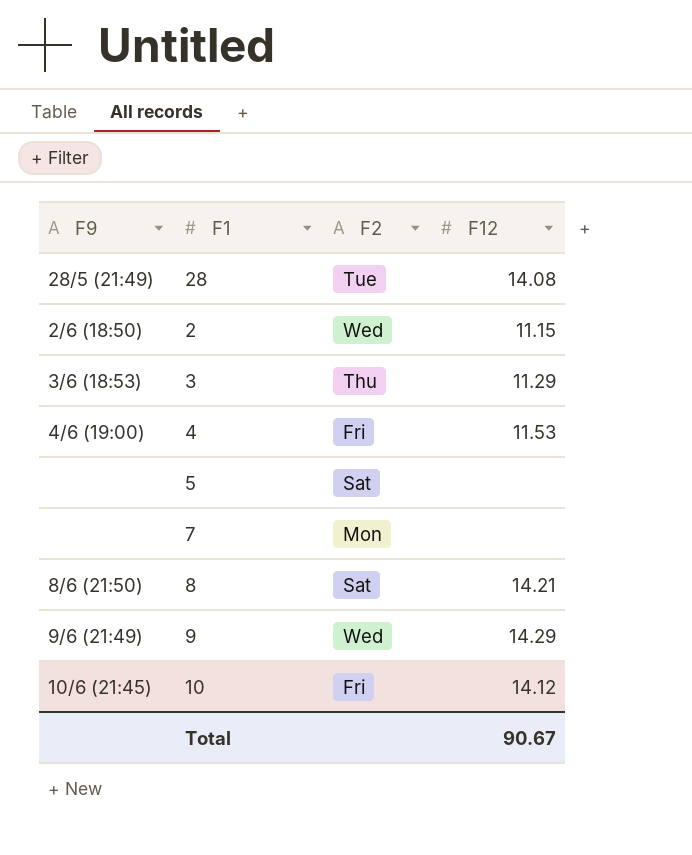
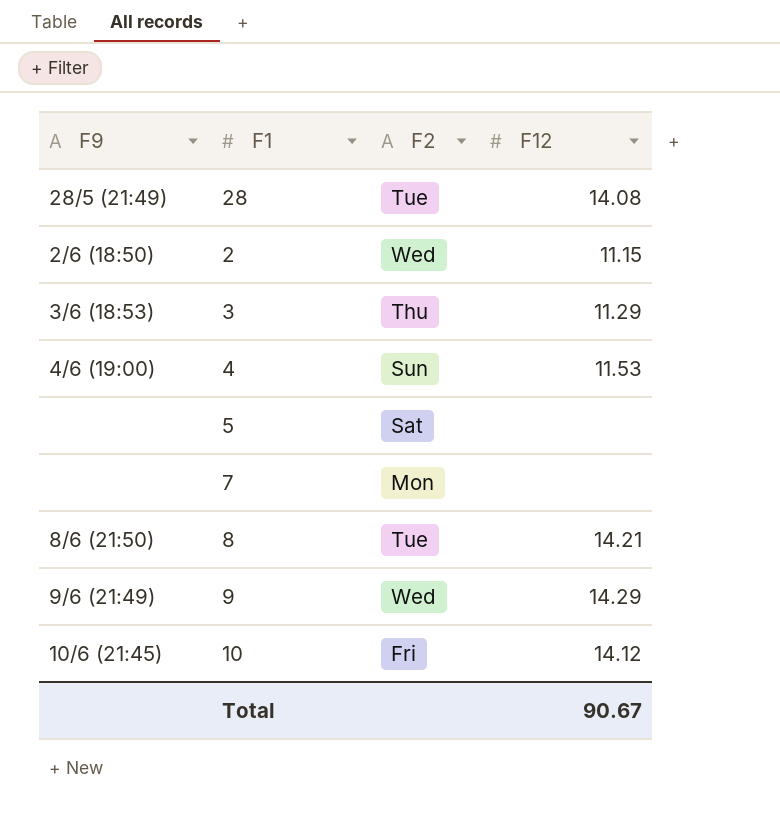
4 | F2: Fri -> Sun
8 | F2: Sat -> Tue

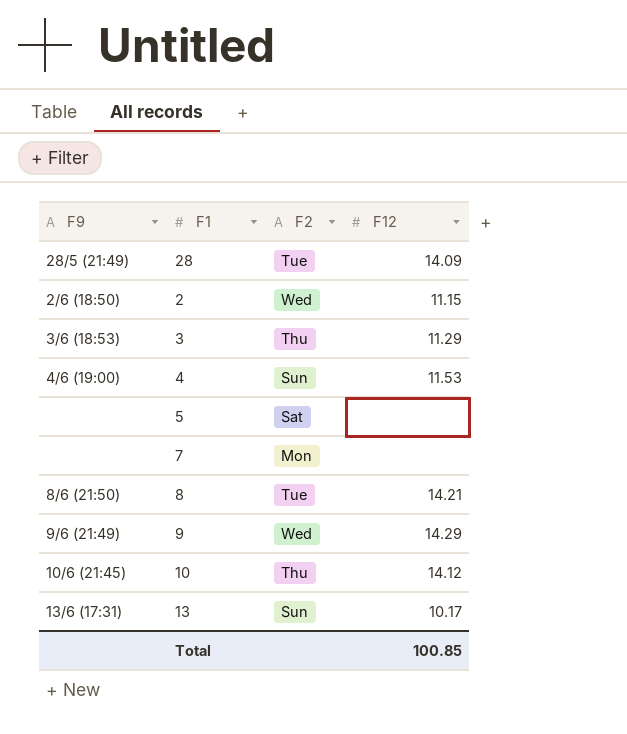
28 | F12: 14.08 -> 14.09
10 | F2: Fri -> Thu
row 13: none -> 13/6 (17:31) | Sun | 10.17
Total | F12: 90.67 -> 100.85

